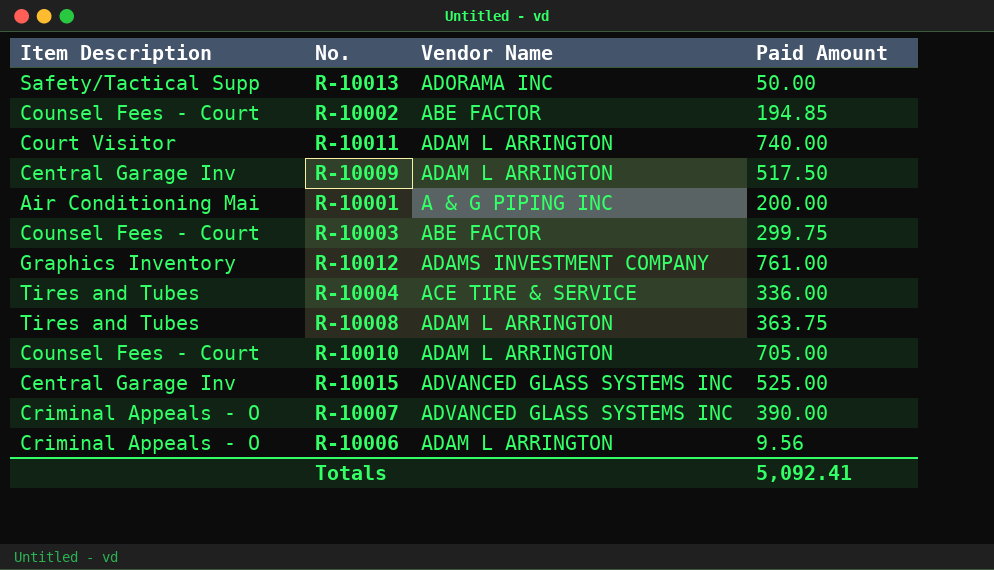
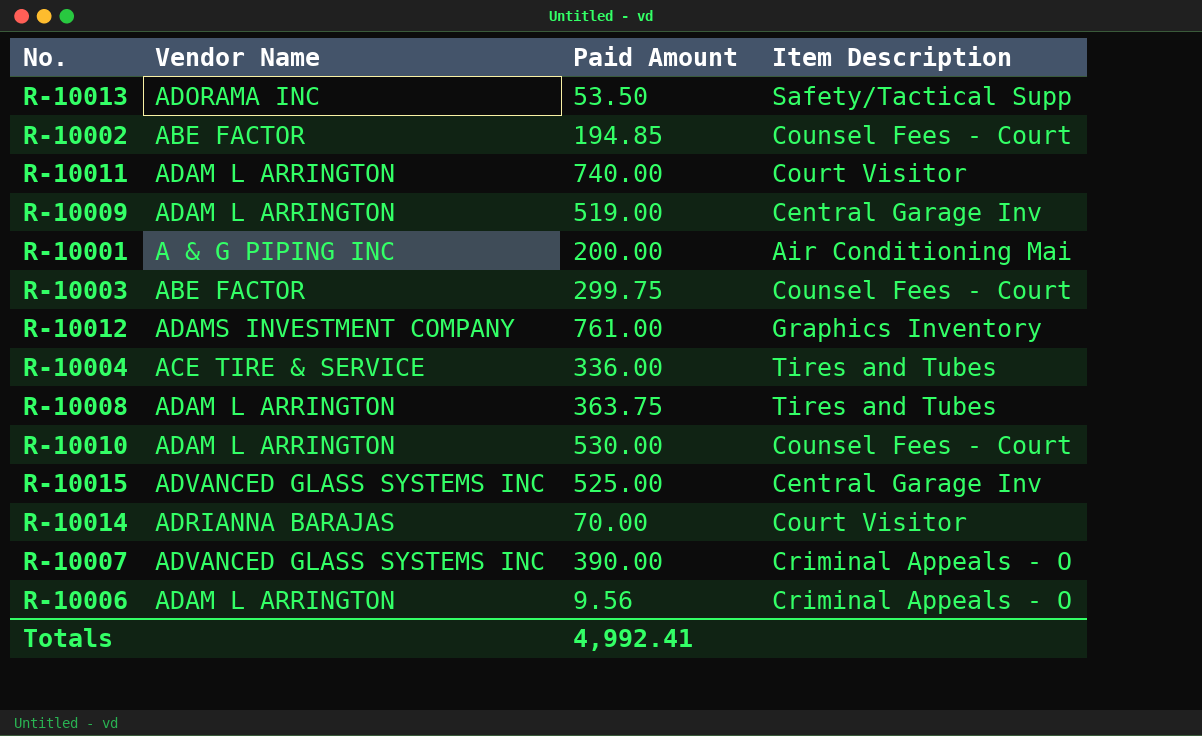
column Item Description | position: 1 -> 4
R-10013 | Paid Amount: 50.00 -> 53.50
R-10009 | Paid Amount: 517.50 -> 519.00
R-10010 | Paid Amount: 705.00 -> 530.00
row R-10014: none -> ADRIANNA BARAJAS | 70.00 | Court Visitor
Totals | Paid Amount: 5,092.41 -> 4,992.41

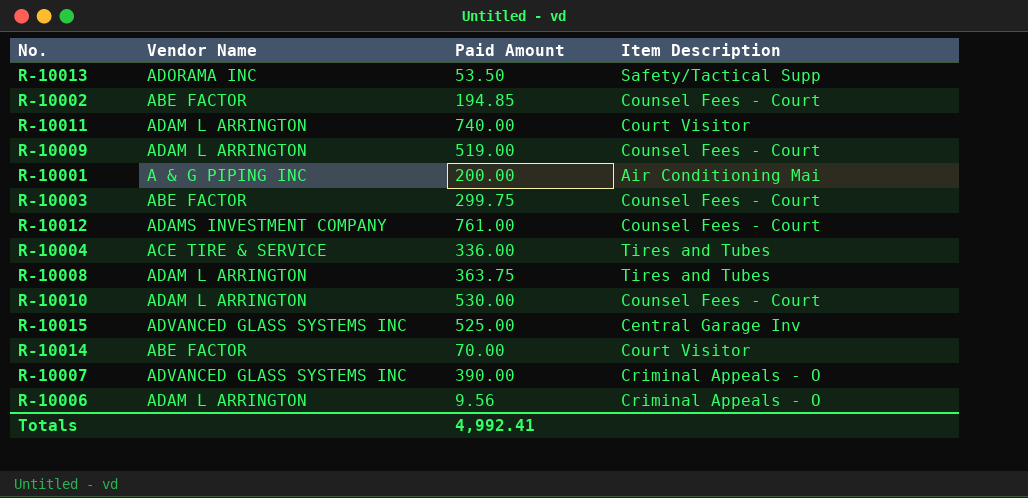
R-10009 | Item Description: Central Garage Inv -> Counsel Fees - Court
R-10012 | Item Description: Graphics Inventory -> Counsel Fees - Court
R-10014 | Vendor Name: ADRIANNA BARAJAS -> ABE FACTOR

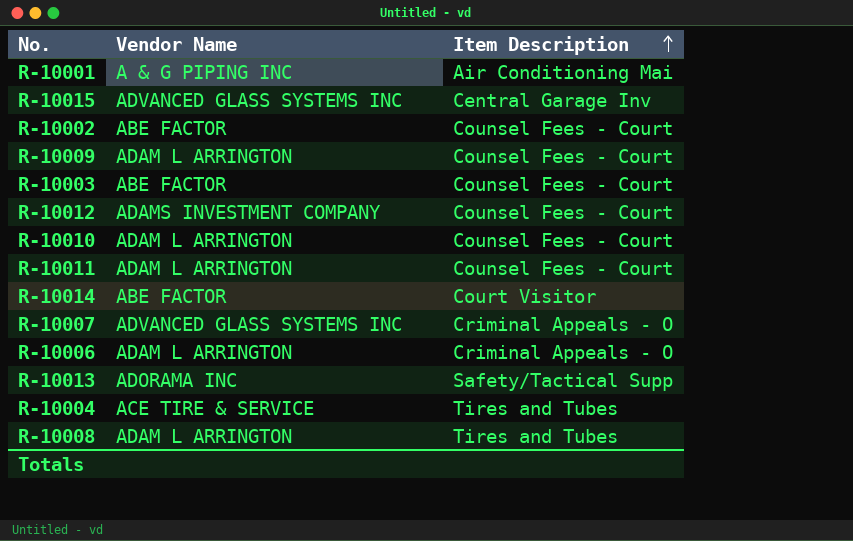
row order: none -> Item Description ascending
column Paid Amount | position: 3 -> none
R-10011 | Item Description: Court Visitor -> Counsel Fees - Court

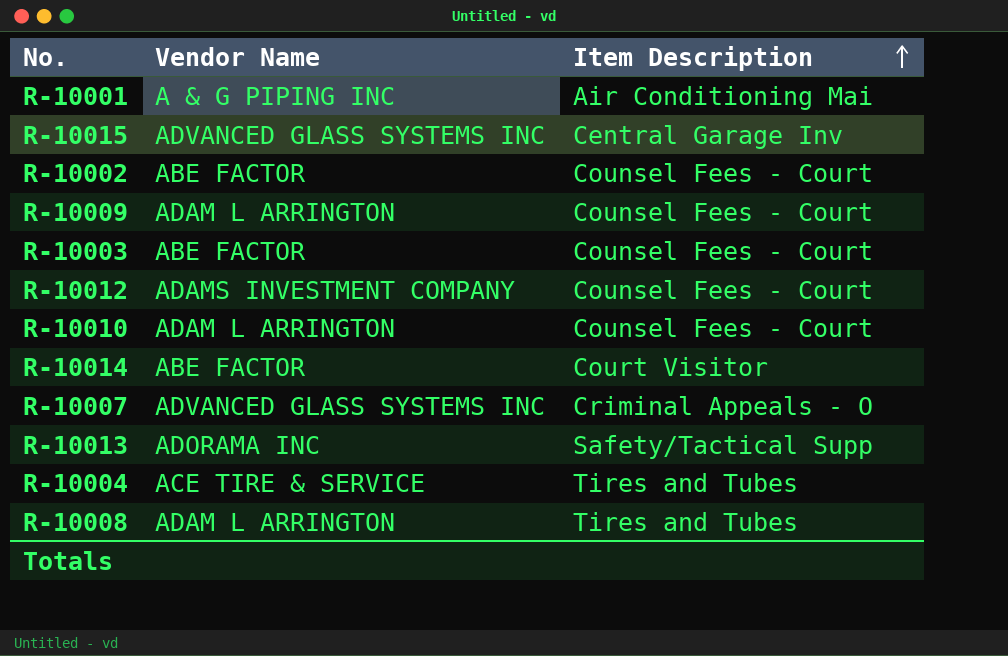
row R-10011: ADAM L ARRINGTON | Counsel Fees - Court -> none
row R-10006: ADAM L ARRINGTON | Criminal Appeals - O -> none

